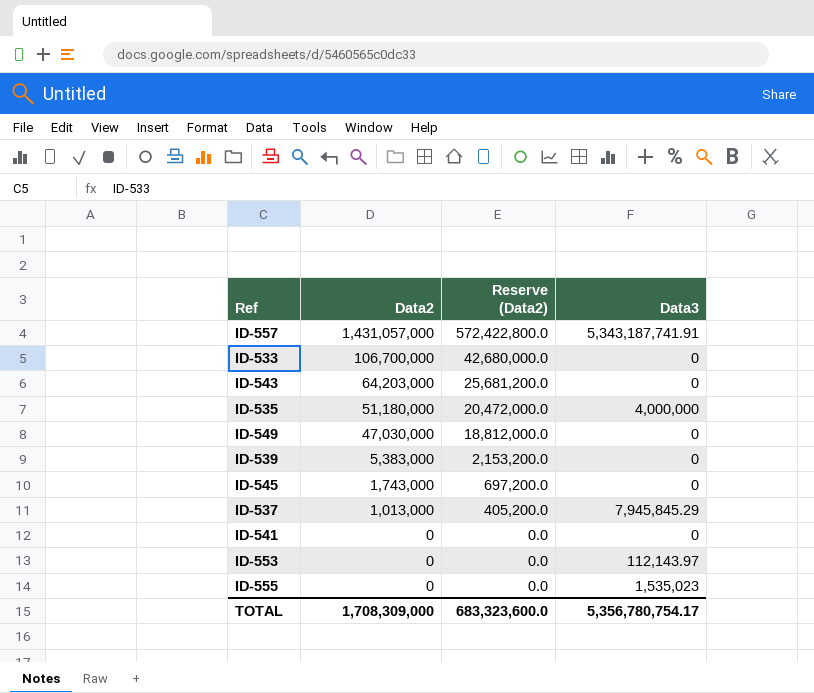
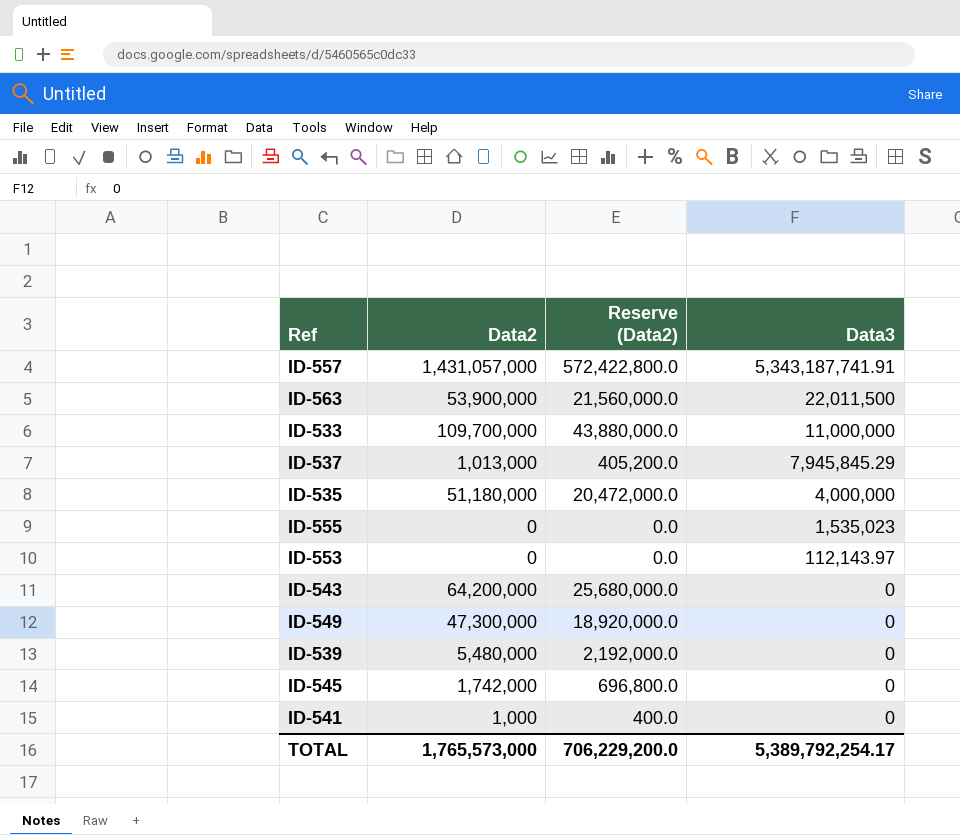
row order: Data2 descending -> Data3 descending
row ID-563: none -> 53,900,000 | 21,560,000.0 | 22,011,500
ID-533 | Data2: 106,700,000 -> 109,700,000
ID-533 | Reserve (Data2): 42,680,000.0 -> 43,880,000.0
ID-533 | Data3: 0 -> 11,000,000
ID-543 | Data2: 64,203,000 -> 64,200,000
ID-543 | Reserve (Data2): 25,681,200.0 -> 25,680,000.0
ID-549 | Data2: 47,030,000 -> 47,300,000
ID-549 | Reserve (Data2): 18,812,000.0 -> 18,920,000.0
ID-539 | Data2: 5,383,000 -> 5,480,000
ID-539 | Reserve (Data2): 2,153,200.0 -> 2,192,000.0
ID-545 | Data2: 1,743,000 -> 1,742,000
ID-545 | Reserve (Data2): 697,200.0 -> 696,800.0
ID-541 | Data2: 0 -> 1,000
ID-541 | Reserve (Data2): 0.0 -> 400.0
TOTAL | Data2: 1,708,309,000 -> 1,765,573,000
TOTAL | Reserve (Data2): 683,323,600.0 -> 706,229,200.0
TOTAL | Data3: 5,356,780,754.17 -> 5,389,792,254.17

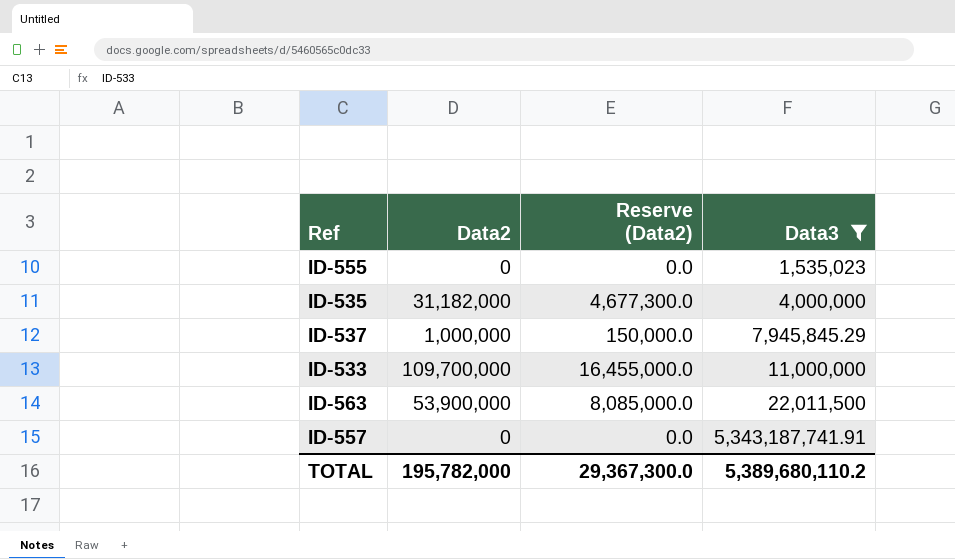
filter: none -> Data3 >= 1,535,023
row order: Data3 descending -> Data3 ascending
column Reserve (Data2) | formula: [Data2] * 0.4 -> [Data2] * 0.15
ID-535 | Data2: 51,180,000 -> 31,182,000
ID-537 | Data2: 1,013,000 -> 1,000,000
ID-557 | Data2: 1,431,057,000 -> 0
TOTAL | Data2: 1,765,573,000 -> 195,782,000
TOTAL | Reserve (Data2): 706,229,200.0 -> 29,367,300.0
TOTAL | Data3: 5,389,792,254.17 -> 5,389,680,110.2

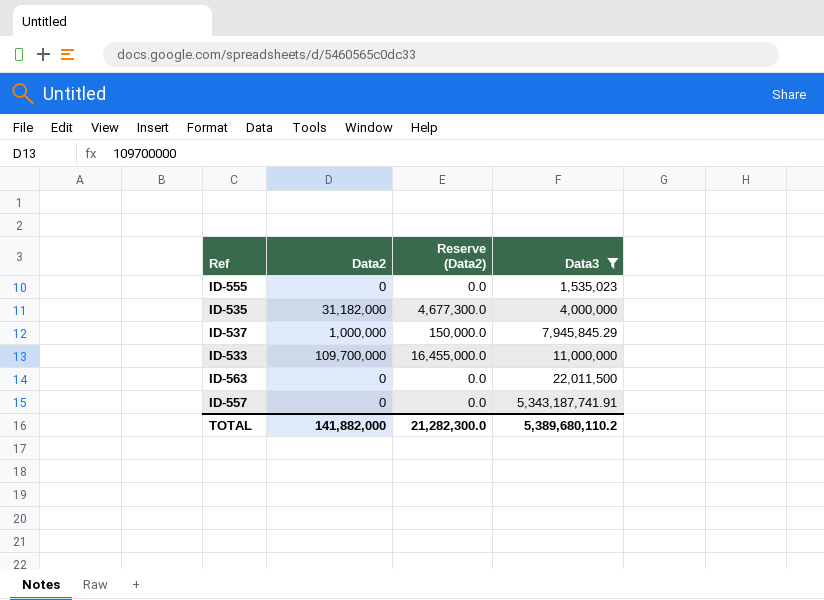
ID-563 | Data2: 53,900,000 -> 0
ID-563 | Reserve (Data2): 8,085,000.0 -> 0.0
TOTAL | Data2: 195,782,000 -> 141,882,000
TOTAL | Reserve (Data2): 29,367,300.0 -> 21,282,300.0

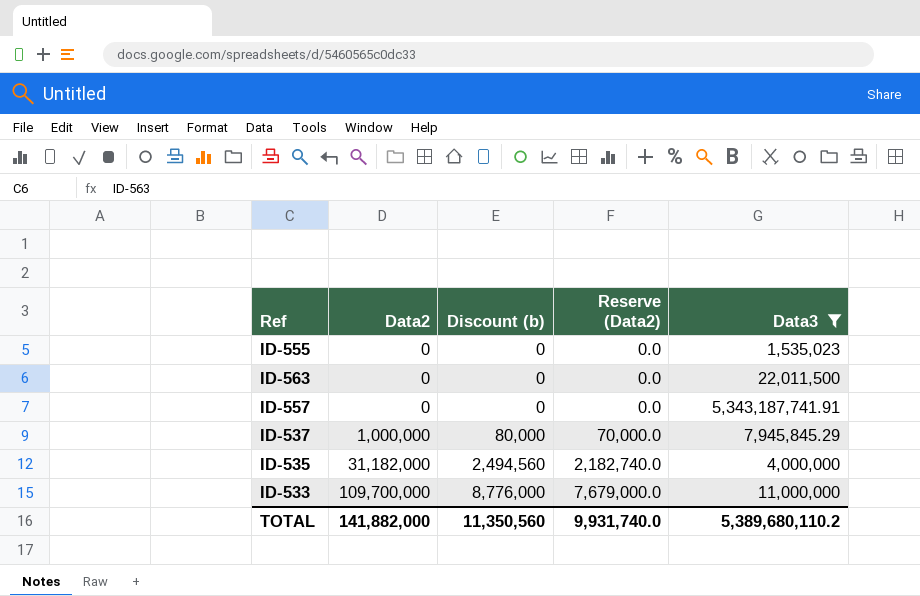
row order: Data3 ascending -> Data2 ascending
column Discount (b) | formula: none -> [Data2] * 0.08
column Reserve (Data2) | formula: [Data2] * 0.15 -> [Data2] * 0.07
TOTAL | Reserve (Data2): 21,282,300.0 -> 9,931,740.0

